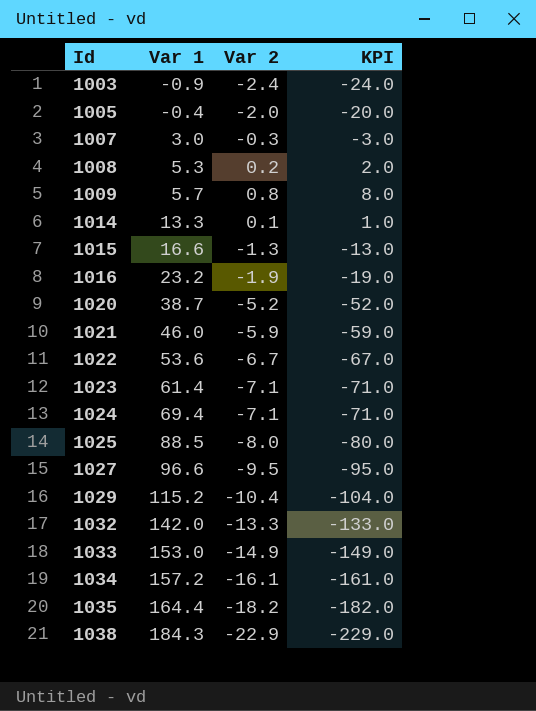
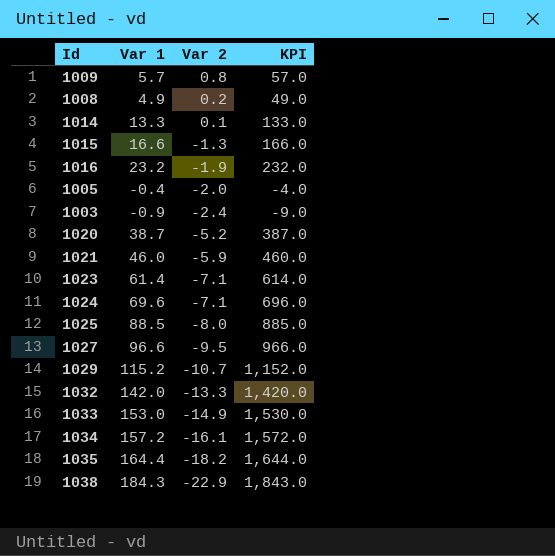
row order: Id ascending -> Var 2 descending
column KPI | formula: [Var 2] * 10 -> [Var 1] * 10
row 1007: 3.0 | -0.3 | -3.0 -> none
row 1022: 53.6 | -6.7 | -67.0 -> none
1008 | Var 1: 5.3 -> 4.9
1024 | Var 1: 69.4 -> 69.6
1029 | Var 2: -10.4 -> -10.7

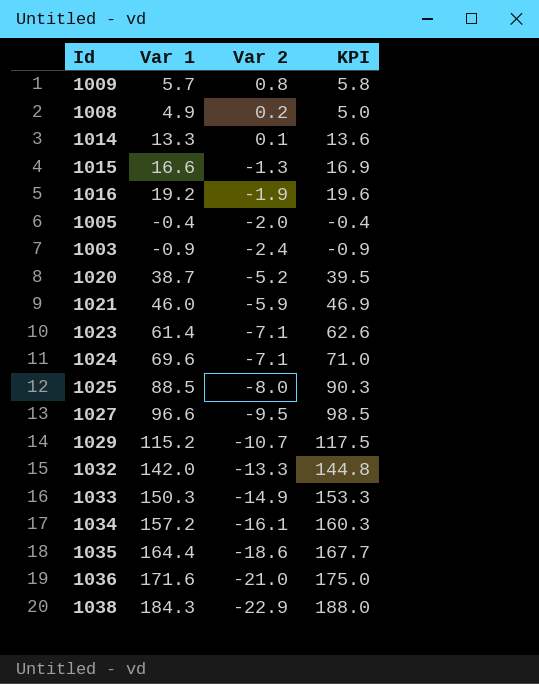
column KPI | formula: [Var 1] * 10 -> [Var 1] * 1.02
1016 | Var 1: 23.2 -> 19.2
1033 | Var 1: 153.0 -> 150.3
1035 | Var 2: -18.2 -> -18.6
row 1036: none -> 171.6 | -21.0 | 175.0

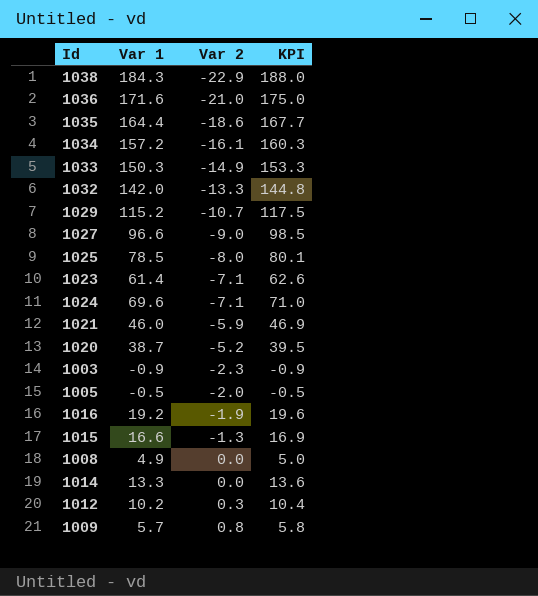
row order: Var 2 descending -> Var 2 ascending
1027 | Var 2: -9.5 -> -9.0
1025 | Var 1: 88.5 -> 78.5
1025 | KPI: 90.3 -> 80.1
1003 | Var 2: -2.4 -> -2.3
1005 | Var 1: -0.4 -> -0.5
1005 | KPI: -0.4 -> -0.5
1008 | Var 2: 0.2 -> 0.0
1014 | Var 2: 0.1 -> 0.0
row 1012: none -> 10.2 | 0.3 | 10.4

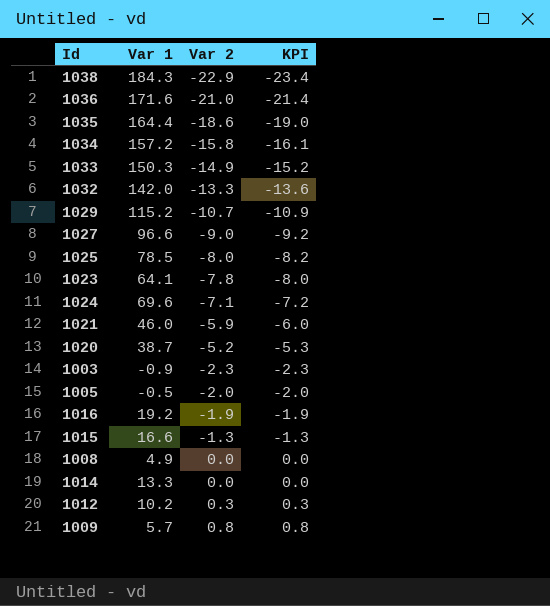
column KPI | formula: [Var 1] * 1.02 -> [Var 2] * 1.02
1034 | Var 2: -16.1 -> -15.8
1023 | Var 1: 61.4 -> 64.1
1023 | Var 2: -7.1 -> -7.8

